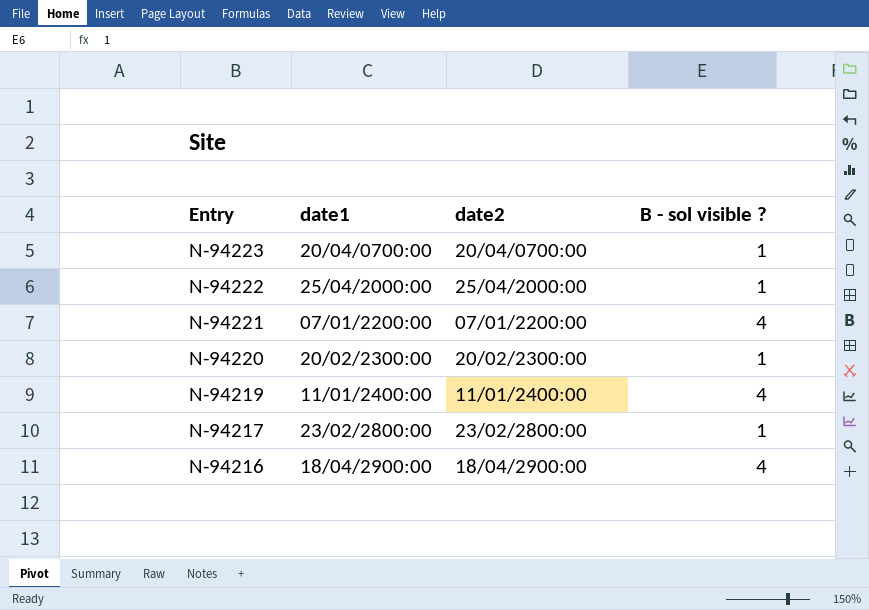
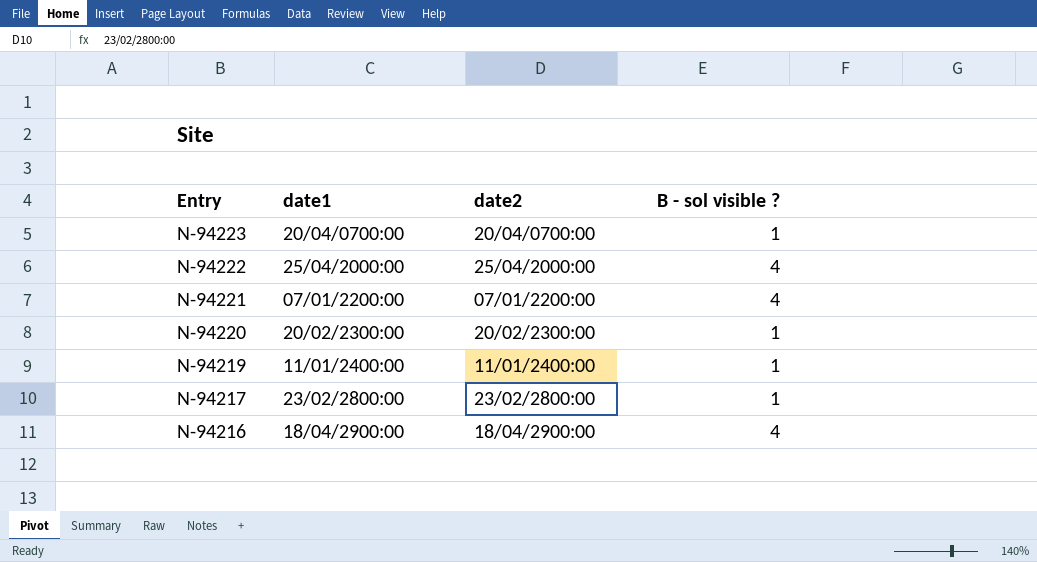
N-94222 | B - sol visible ?: 1 -> 4
N-94219 | B - sol visible ?: 4 -> 1

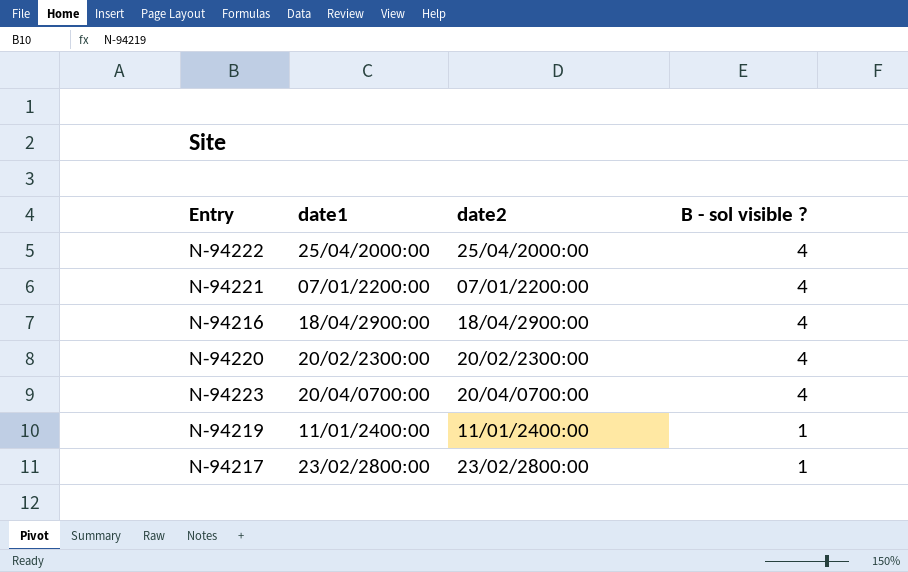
row order: Entry descending -> B - sol visible ? descending
N-94220 | B - sol visible ?: 1 -> 4
N-94223 | B - sol visible ?: 1 -> 4

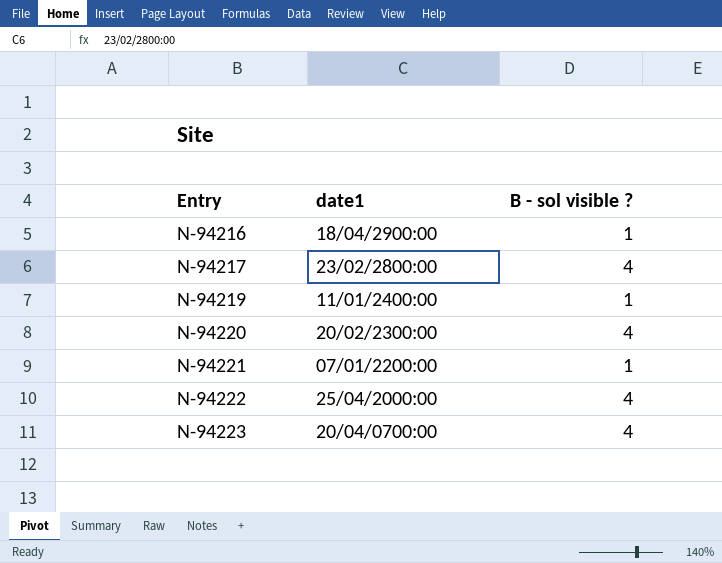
row order: B - sol visible ? descending -> Entry ascending
column date2 | position: 3 -> none
N-94216 | B - sol visible ?: 4 -> 1
N-94217 | B - sol visible ?: 1 -> 4
N-94221 | B - sol visible ?: 4 -> 1

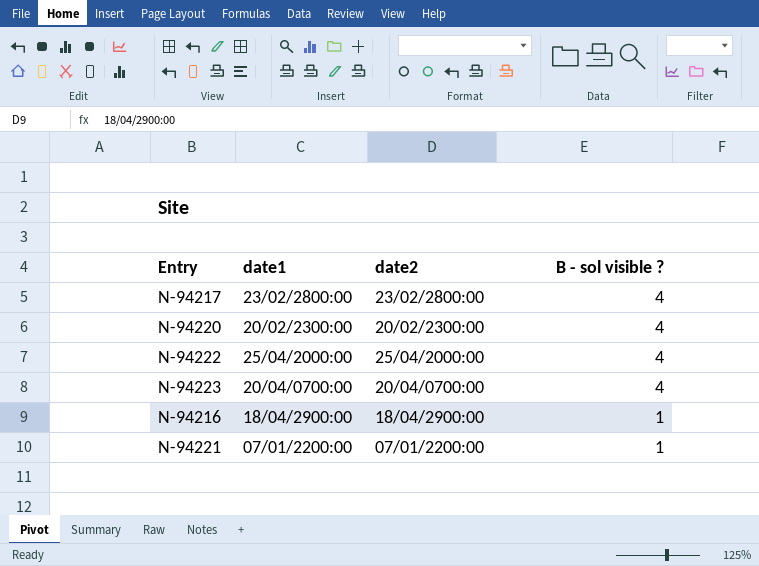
row order: Entry ascending -> B - sol visible ? descending
column date2 | position: none -> 3
row N-94219: 11/01/2400:00 | 1 -> none

